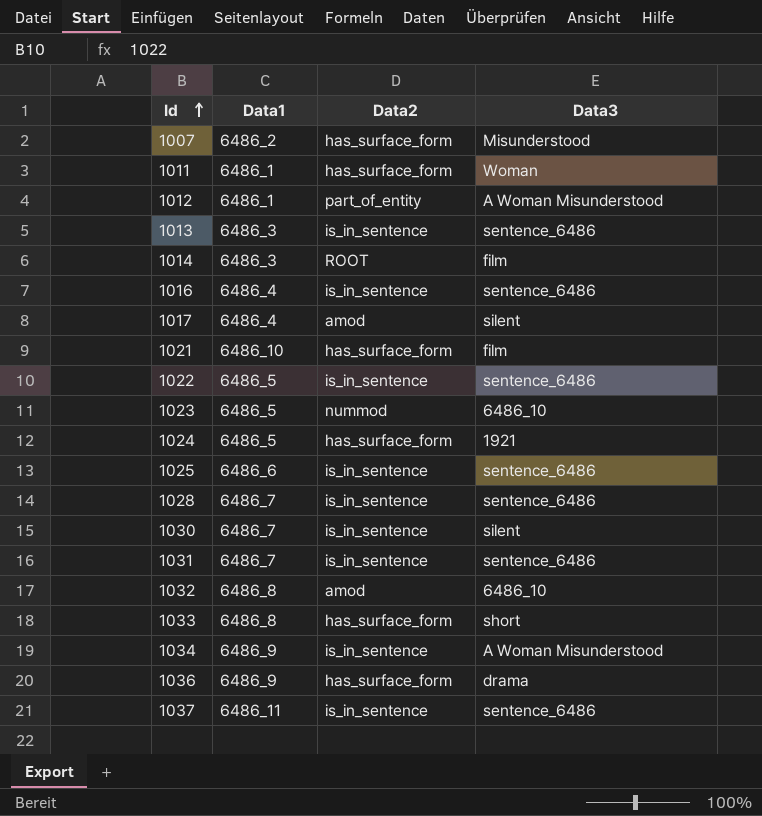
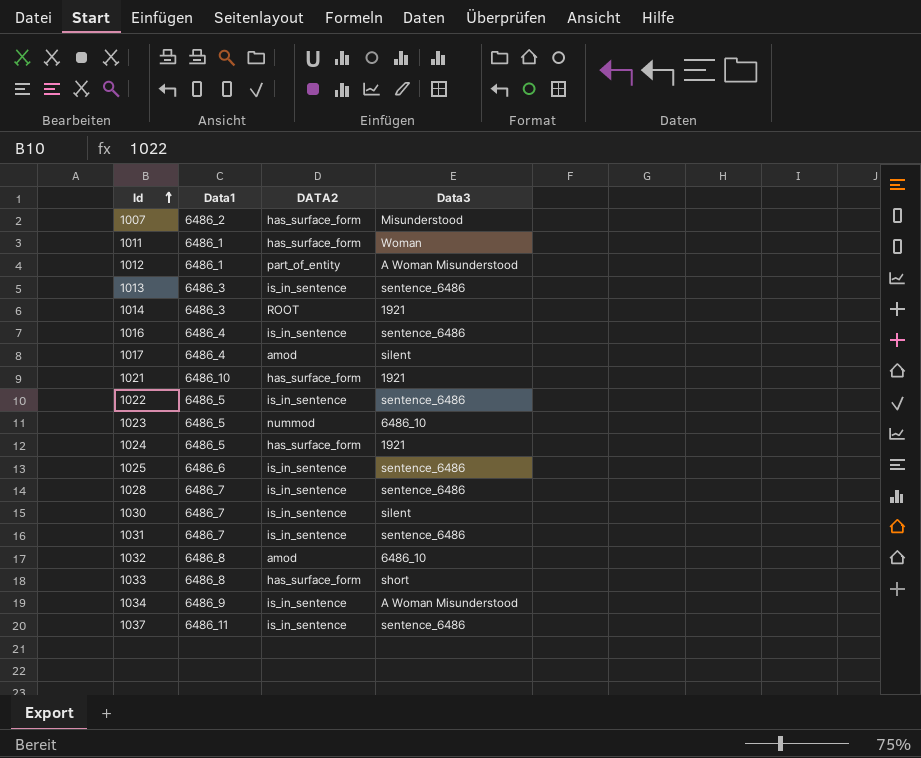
column name: Data2 -> DATA2
row 1036: 6486_9 | has_surface_form | drama -> none
1014 | Data3: film -> 1921
1021 | Data3: film -> 1921

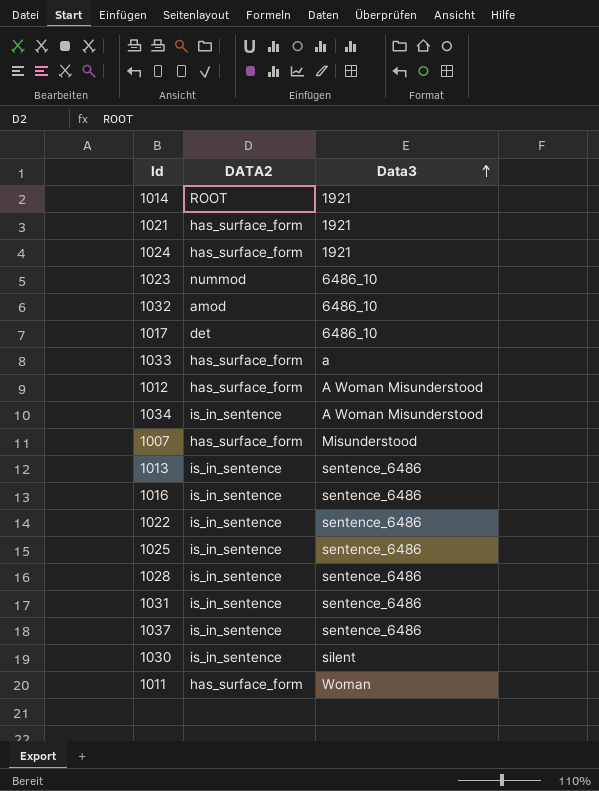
row order: Id ascending -> Data3 ascending
column Data1 | position: 2 -> none
1017 | DATA2: amod -> det
1017 | Data3: silent -> 6486_10
1033 | Data3: short -> a
1012 | DATA2: part_of_entity -> has_surface_form

